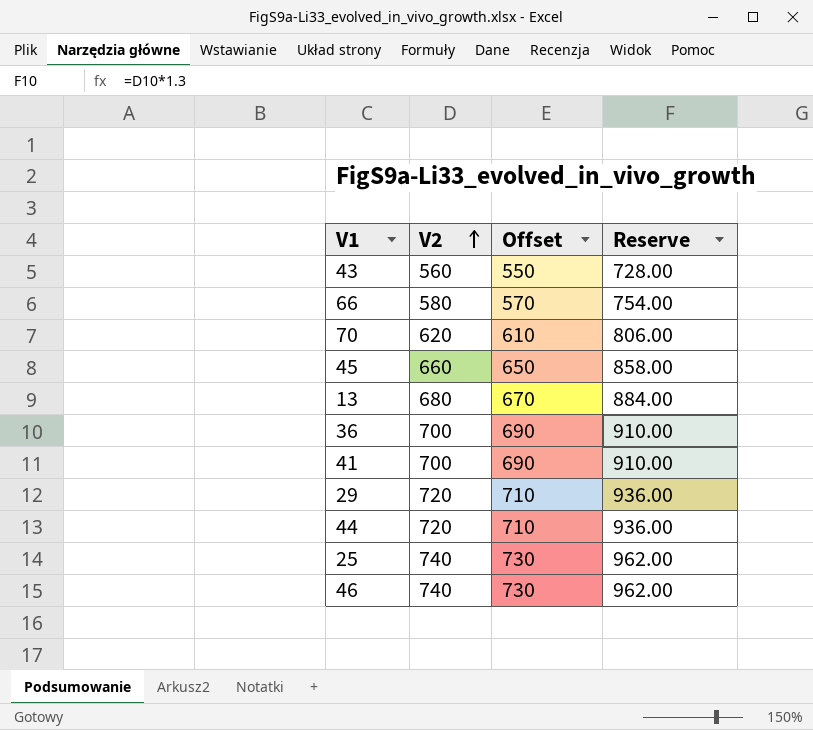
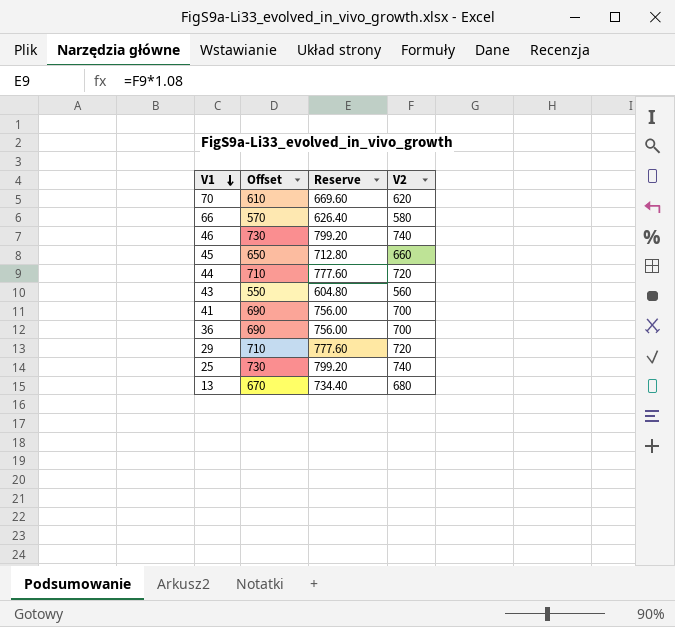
row order: V2 ascending -> V1 descending
column Reserve | formula: [V2] * 1.3 -> [V2] * 1.08
column V2 | position: 2 -> 4

